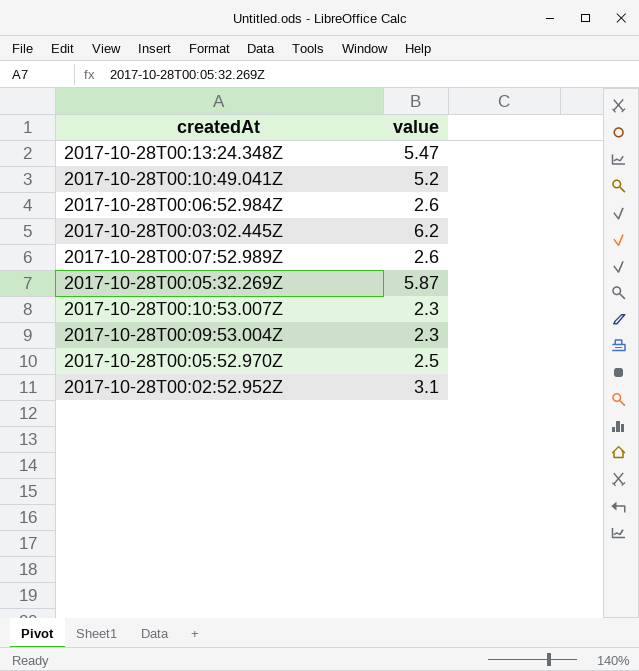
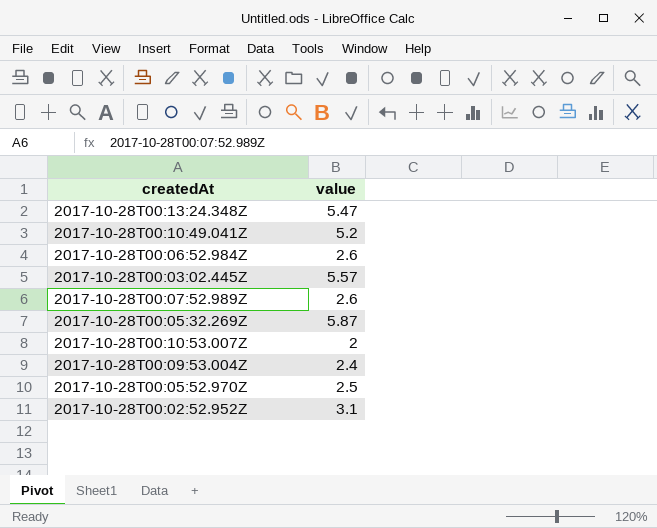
2017-10-28T00:03:02.445Z | value: 6.2 -> 5.57
2017-10-28T00:10:53.007Z | value: 2.3 -> 2
2017-10-28T00:09:53.004Z | value: 2.3 -> 2.4

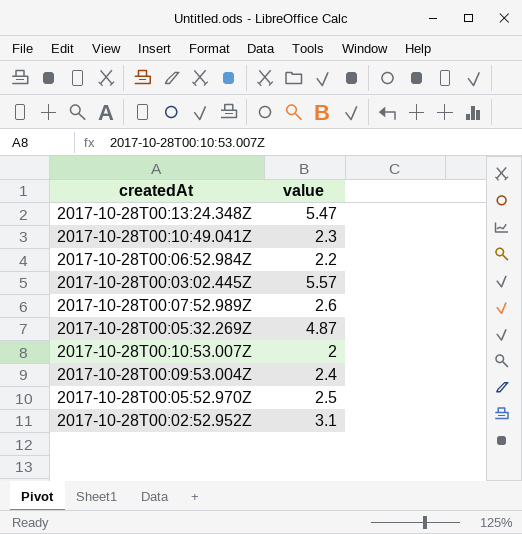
2017-10-28T00:10:49.041Z | value: 5.2 -> 2.3
2017-10-28T00:06:52.984Z | value: 2.6 -> 2.2
2017-10-28T00:05:32.269Z | value: 5.87 -> 4.87

